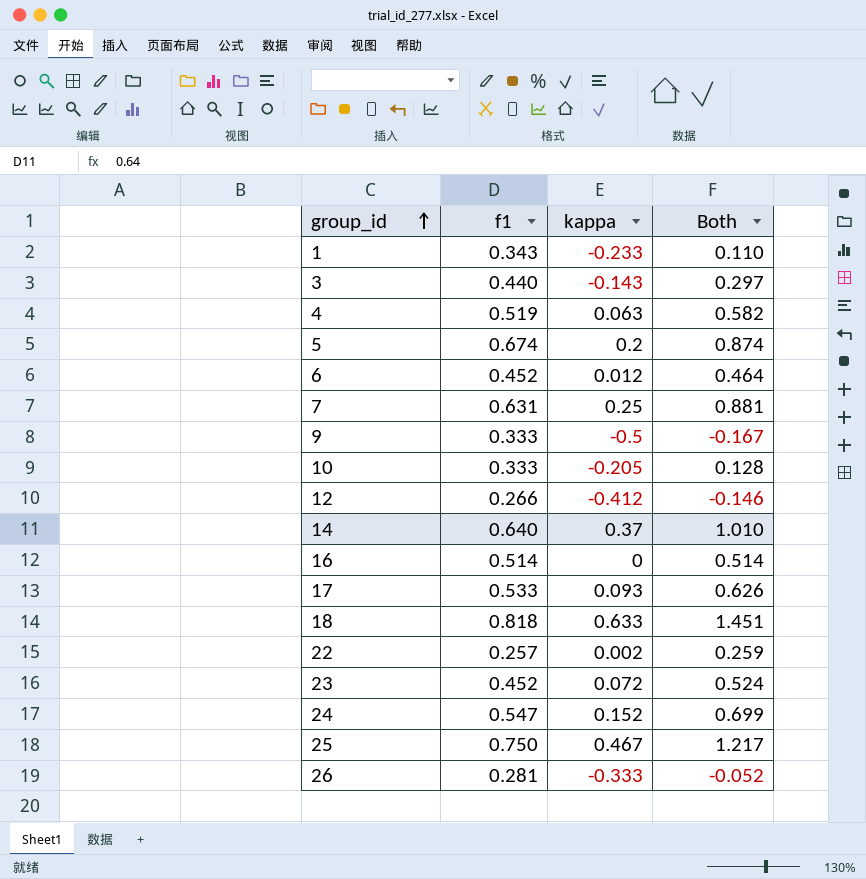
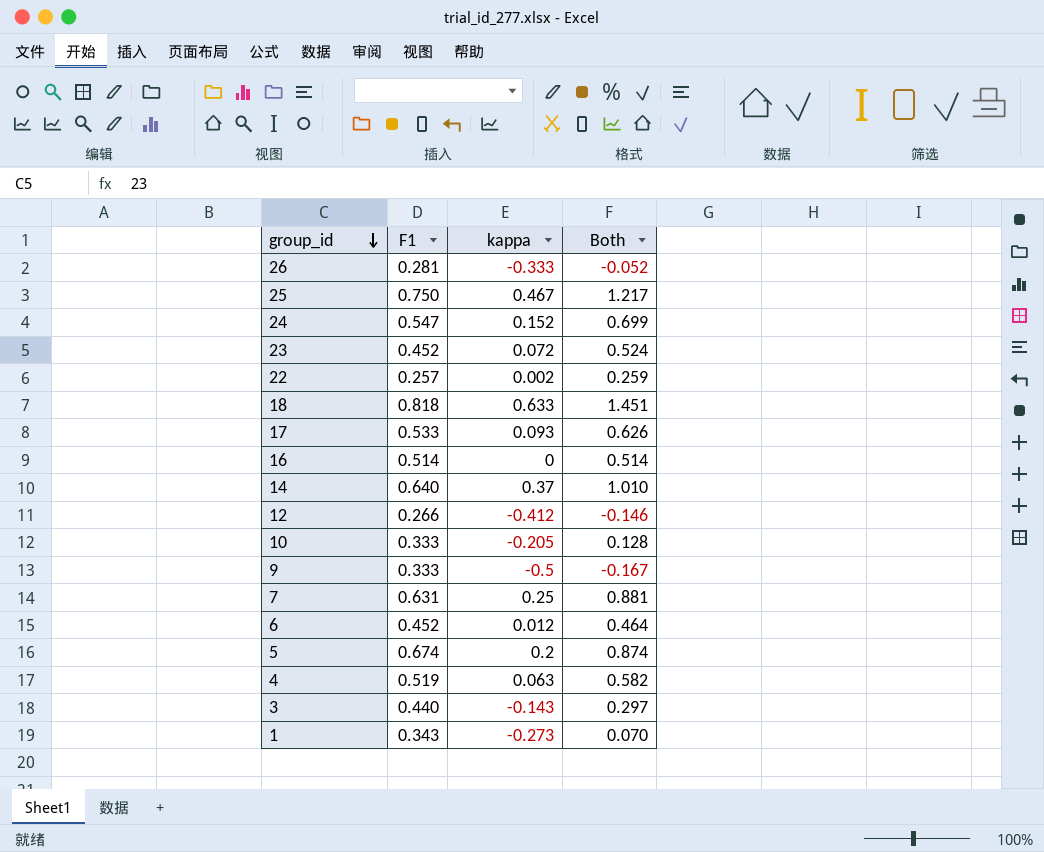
row order: group_id ascending -> group_id descending
column name: f1 -> F1
1 | kappa: -0.233 -> -0.273
1 | Both: 0.110 -> 0.070

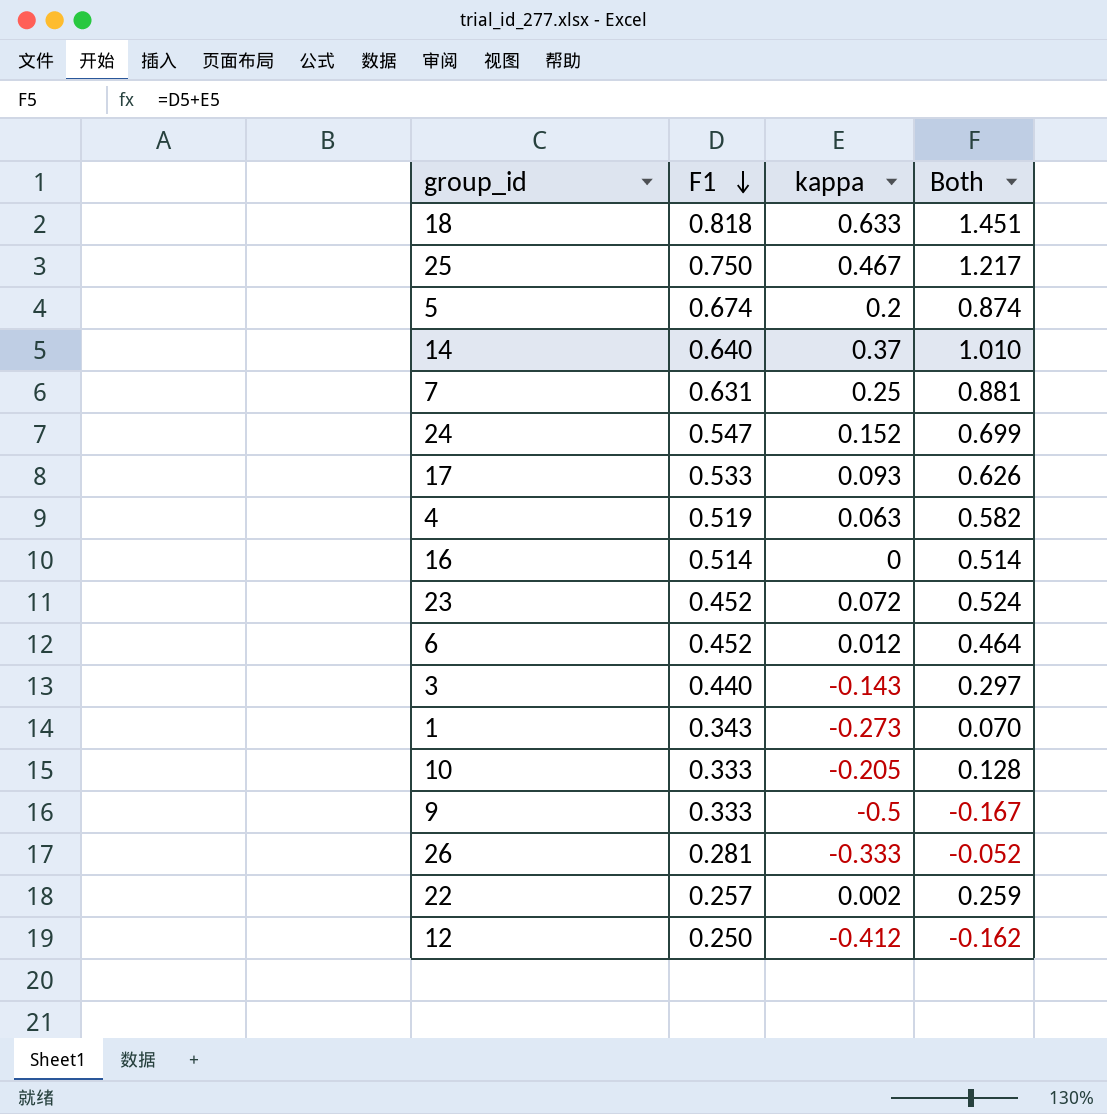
row order: group_id descending -> F1 descending
12 | F1: 0.266 -> 0.250
12 | Both: -0.146 -> -0.162

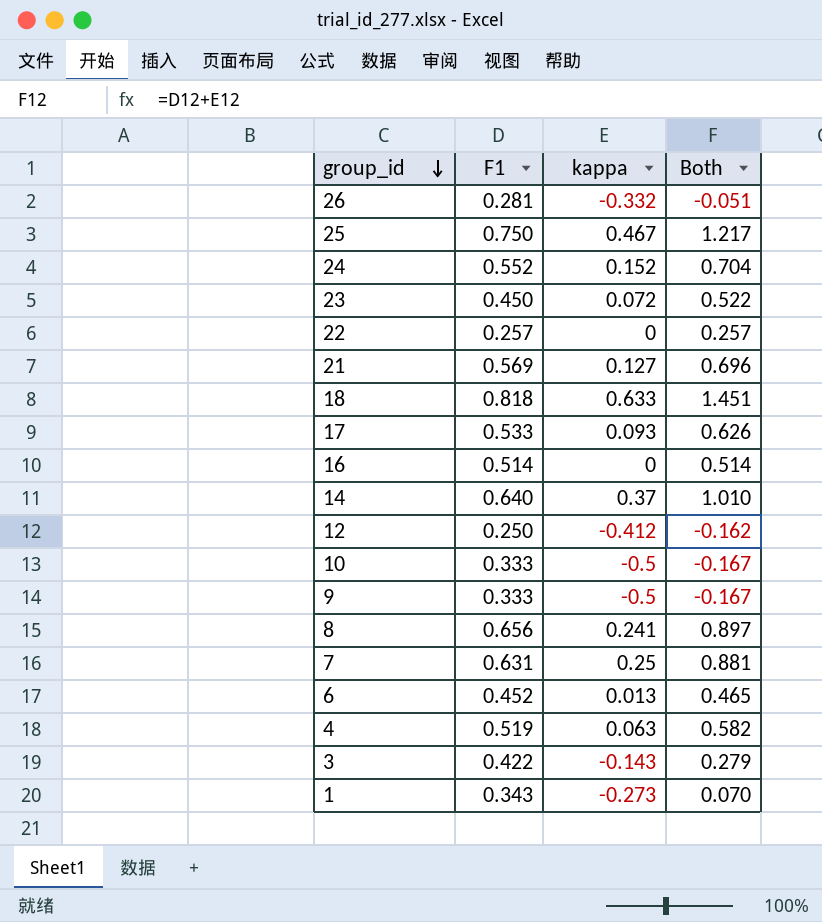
row order: F1 descending -> group_id descending
row 5: 0.674 | 0.2 | 0.874 -> none
26 | kappa: -0.333 -> -0.332
26 | Both: -0.052 -> -0.051
24 | F1: 0.547 -> 0.552
24 | Both: 0.699 -> 0.704
23 | F1: 0.452 -> 0.450
23 | Both: 0.524 -> 0.522
22 | kappa: 0.002 -> 0
22 | Both: 0.259 -> 0.257
row 21: none -> 0.569 | 0.127 | 0.696
10 | kappa: -0.205 -> -0.5
10 | Both: 0.128 -> -0.167
row 8: none -> 0.656 | 0.241 | 0.897
6 | kappa: 0.012 -> 0.013
6 | Both: 0.464 -> 0.465
3 | F1: 0.440 -> 0.422
3 | Both: 0.297 -> 0.279

